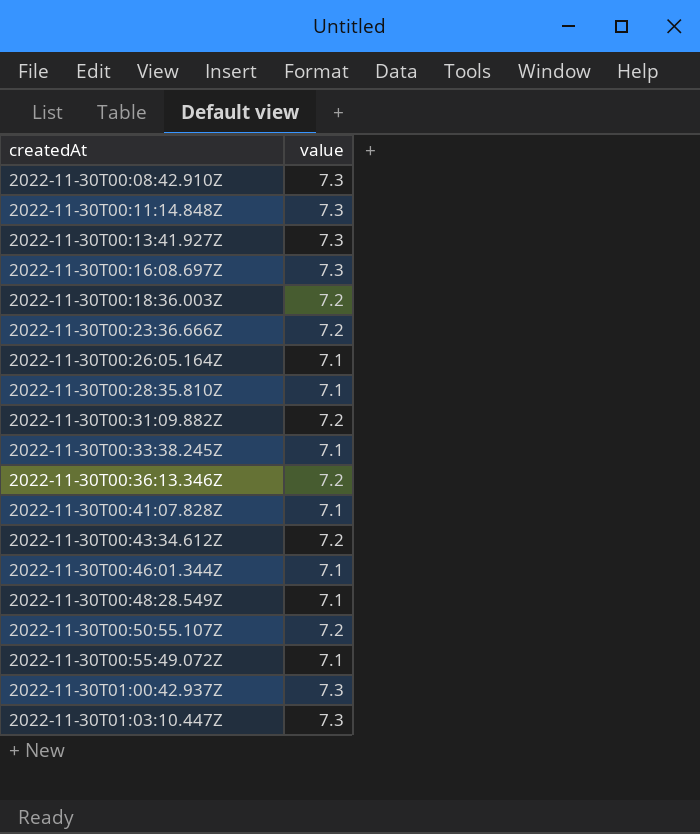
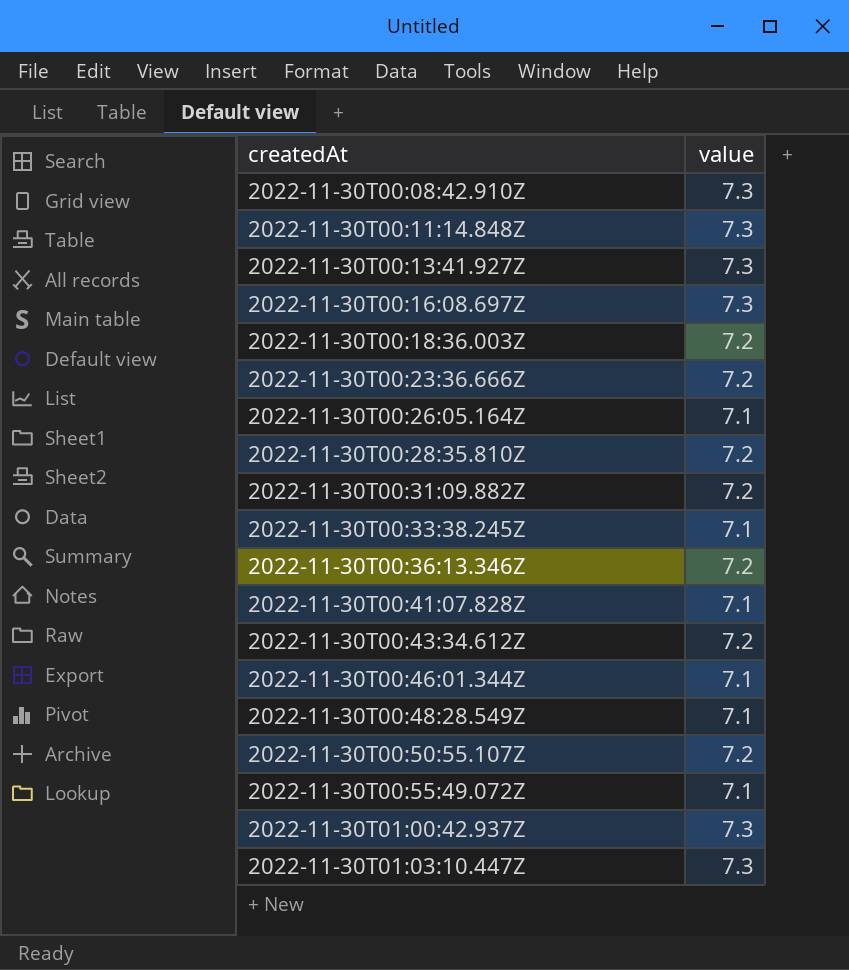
2022-11-30T00:28:35.810Z | value: 7.1 -> 7.2

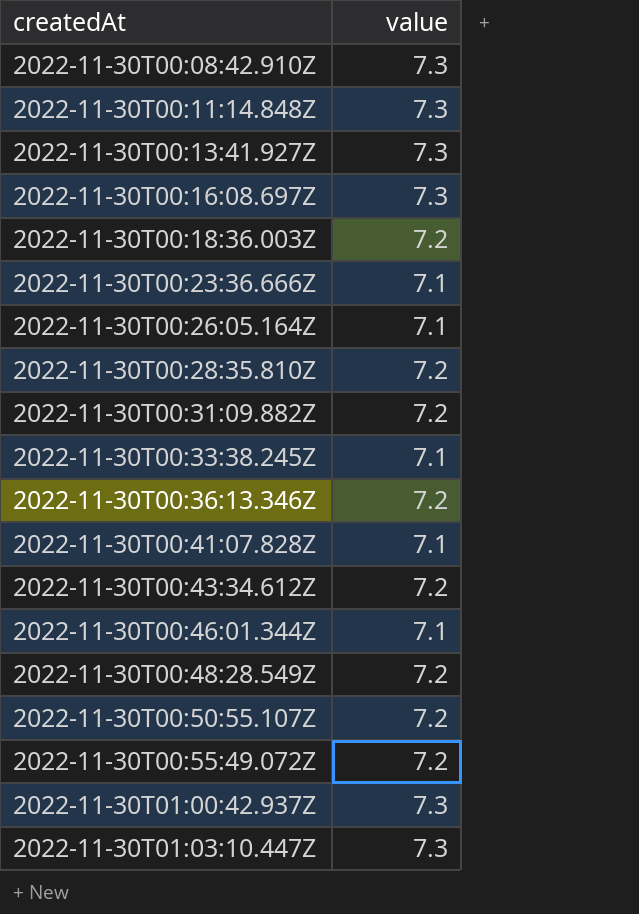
2022-11-30T00:23:36.666Z | value: 7.2 -> 7.1
2022-11-30T00:48:28.549Z | value: 7.1 -> 7.2
2022-11-30T00:55:49.072Z | value: 7.1 -> 7.2

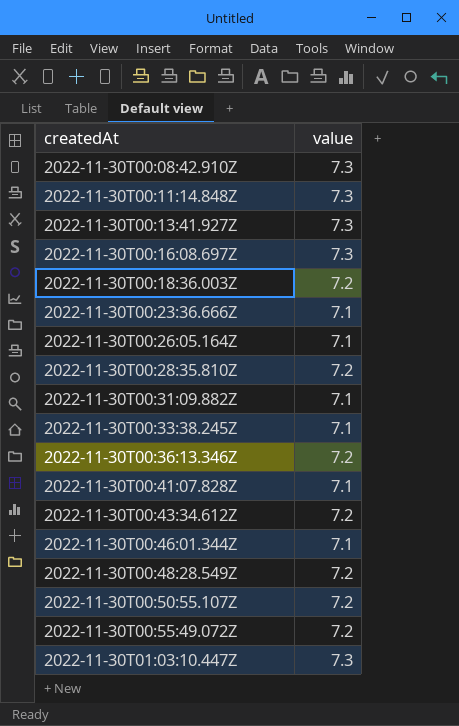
row 2022-11-30T01:00:42.937Z: 7.3 -> none
2022-11-30T00:31:09.882Z | value: 7.2 -> 7.1

